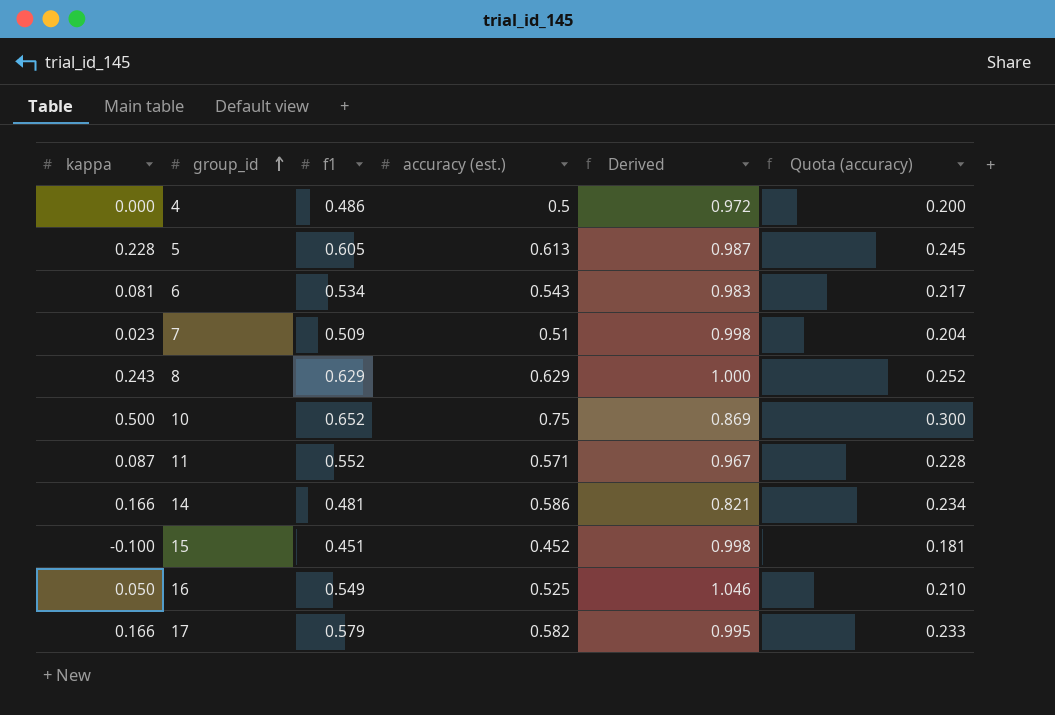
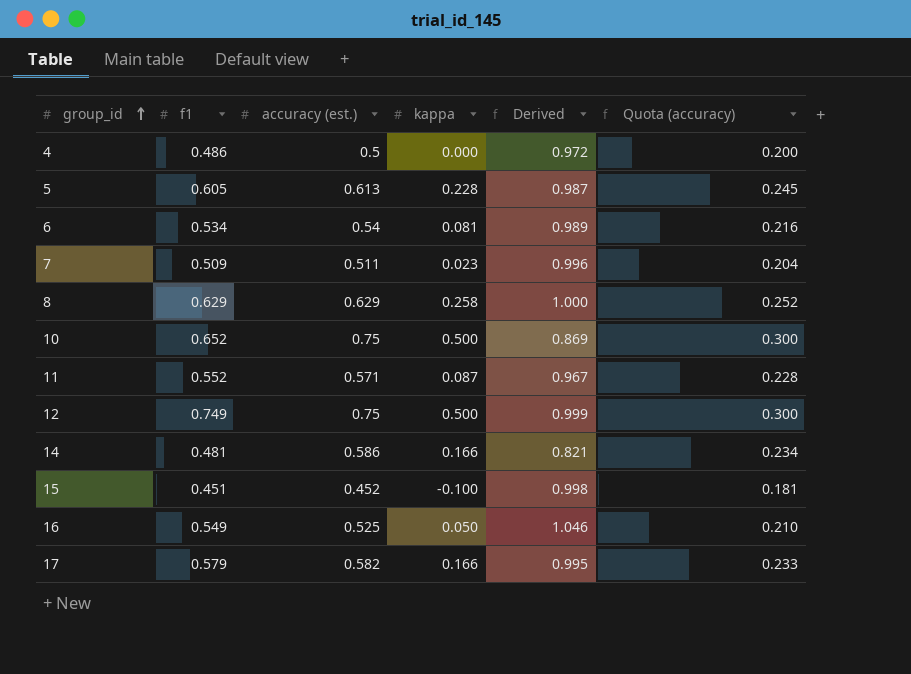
column kappa | position: 1 -> 4
6 | accuracy (est.): 0.543 -> 0.54
6 | Derived: 0.983 -> 0.989
6 | Quota (accuracy): 0.217 -> 0.216
7 | accuracy (est.): 0.51 -> 0.511
7 | Derived: 0.998 -> 0.996
8 | kappa: 0.243 -> 0.258
row 12: none -> 0.749 | 0.75 | 0.500 | 0.999 | 0.300

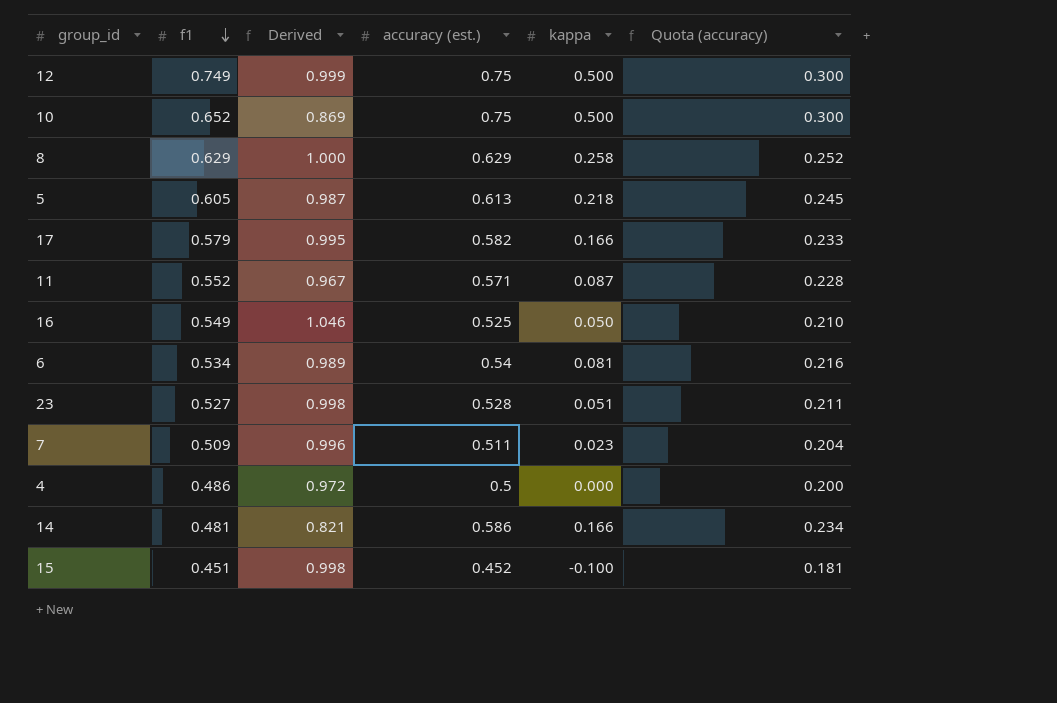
row order: group_id ascending -> f1 descending
column Derived | position: 5 -> 3
5 | kappa: 0.228 -> 0.218
row 23: none -> 0.527 | 0.998 | 0.528 | 0.051 | 0.211

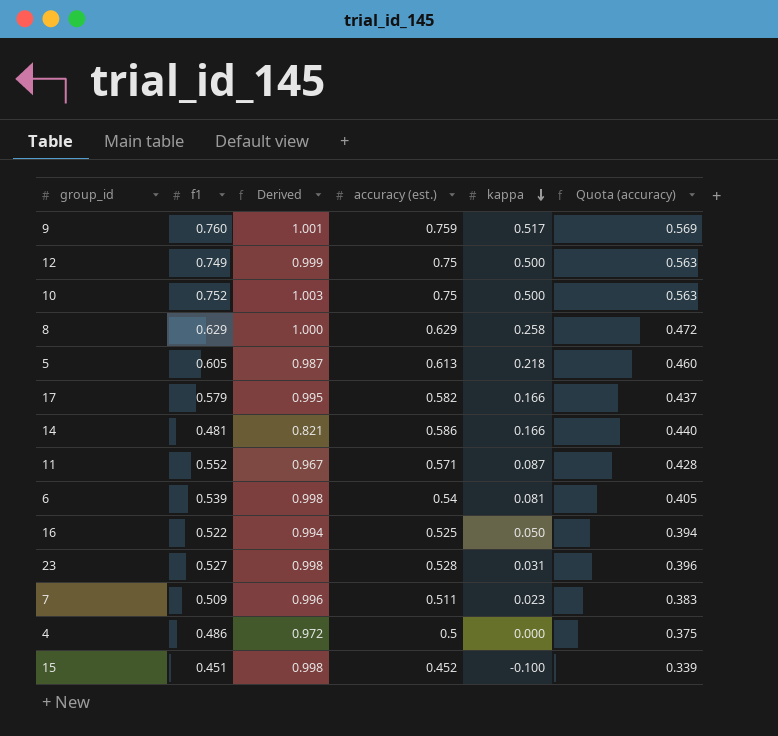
row order: f1 descending -> kappa descending
column Quota (accuracy) | formula: [accuracy (est.)] * 0.4 -> [accuracy (est.)] * 0.75
row 9: none -> 0.760 | 1.001 | 0.759 | 0.517 | 0.569
10 | f1: 0.652 -> 0.752
10 | Derived: 0.869 -> 1.003
6 | f1: 0.534 -> 0.539
6 | Derived: 0.989 -> 0.998
16 | f1: 0.549 -> 0.522
16 | Derived: 1.046 -> 0.994
23 | kappa: 0.051 -> 0.031

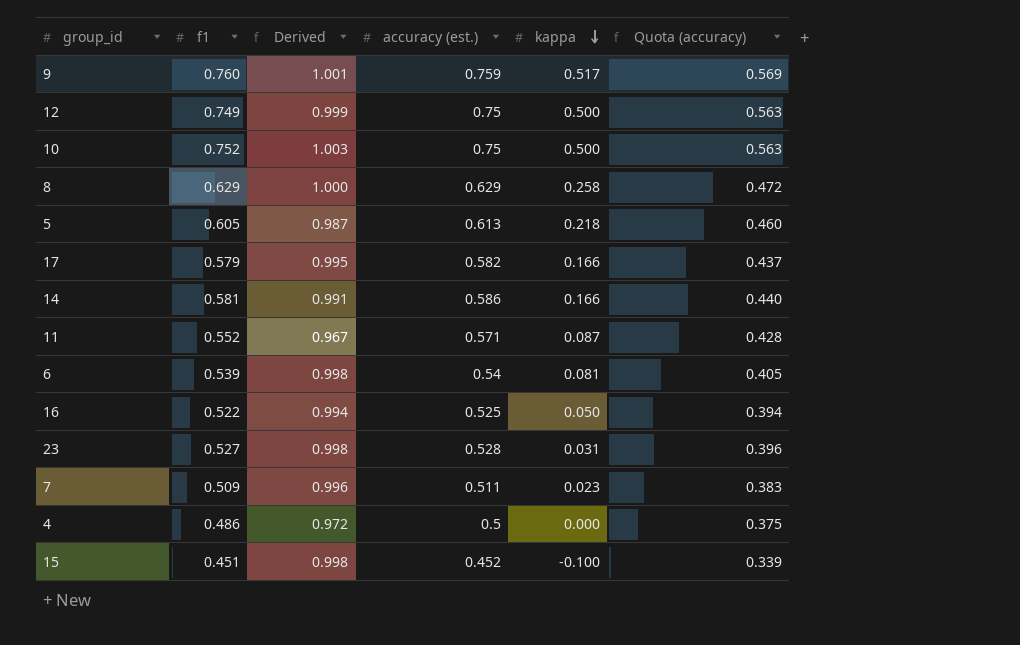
14 | f1: 0.481 -> 0.581
14 | Derived: 0.821 -> 0.991

